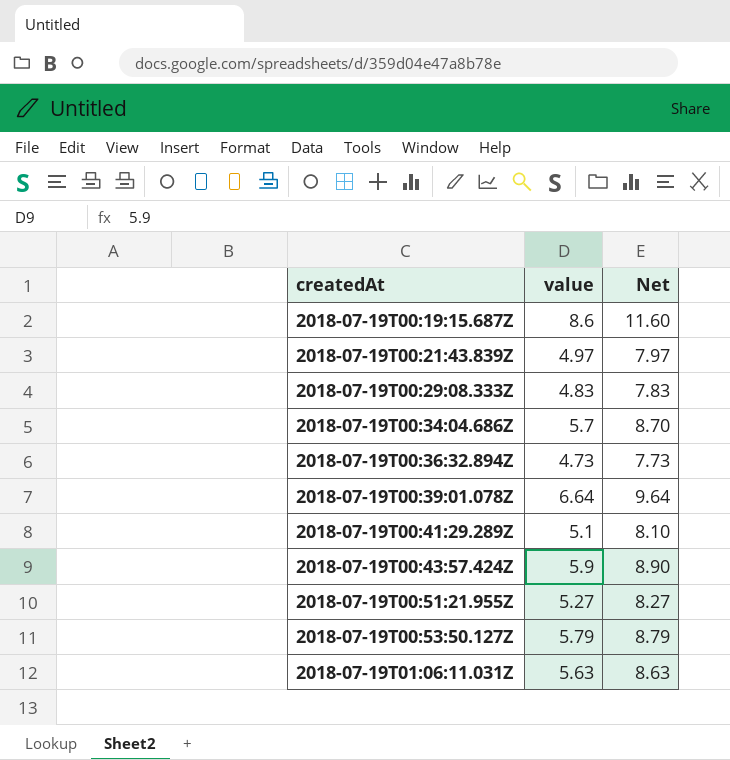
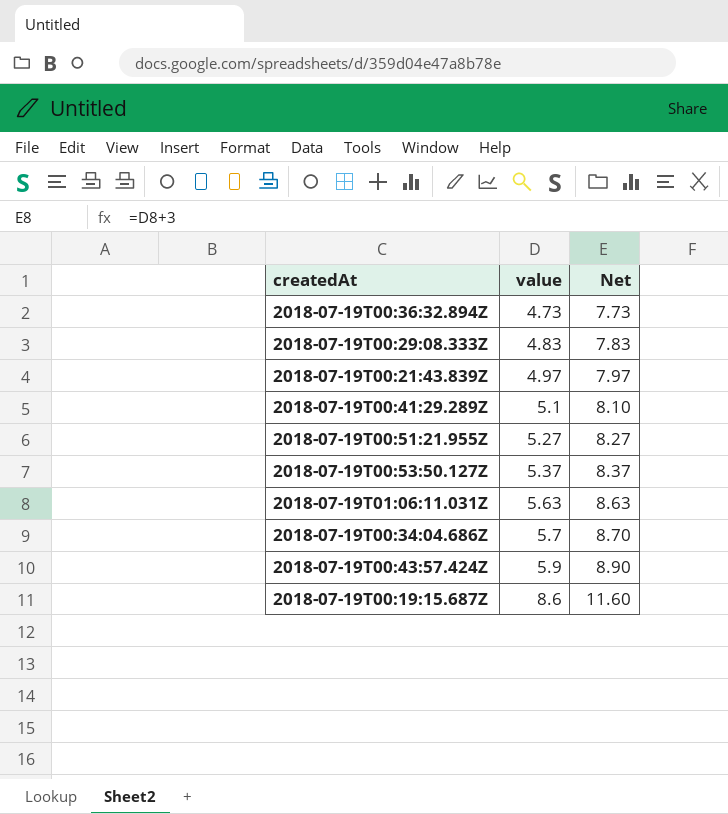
row order: createdAt ascending -> value ascending
row 2018-07-19T00:39:01.078Z: 6.64 | 9.64 -> none
2018-07-19T00:53:50.127Z | value: 5.79 -> 5.37
2018-07-19T00:53:50.127Z | Net: 8.79 -> 8.37

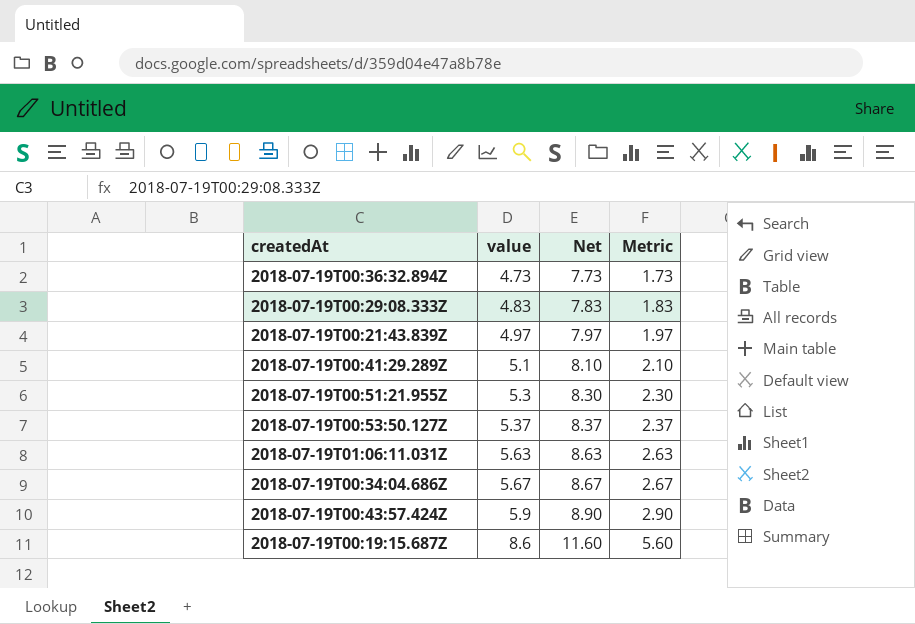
column Metric | formula: none -> [value] - 3
2018-07-19T00:51:21.955Z | value: 5.27 -> 5.3
2018-07-19T00:51:21.955Z | Net: 8.27 -> 8.30
2018-07-19T00:34:04.686Z | value: 5.7 -> 5.67
2018-07-19T00:34:04.686Z | Net: 8.70 -> 8.67

